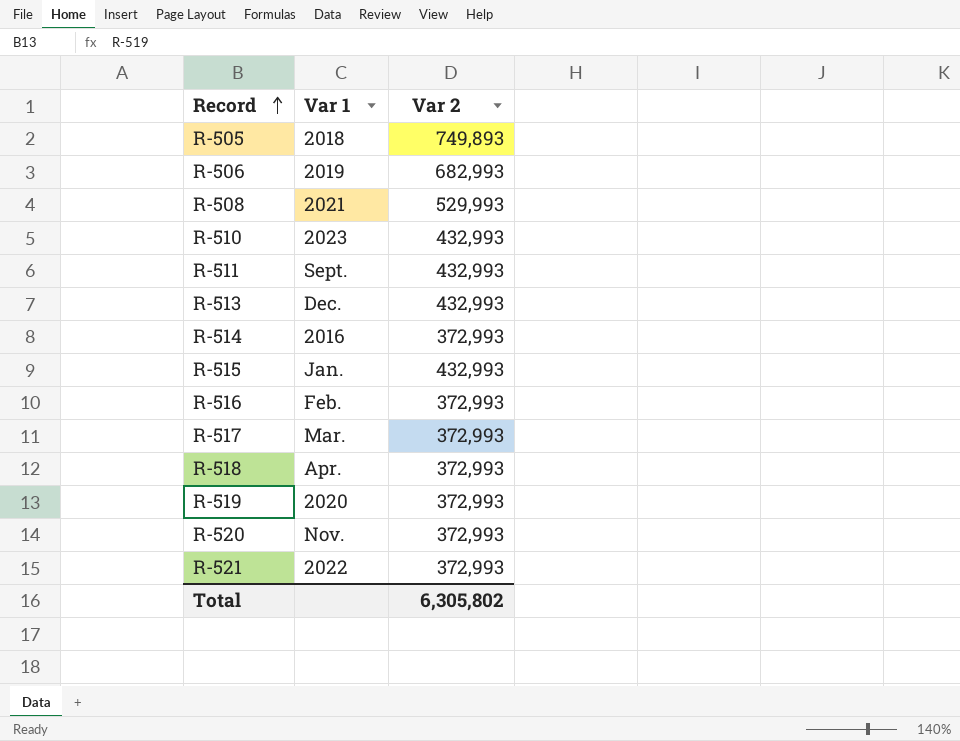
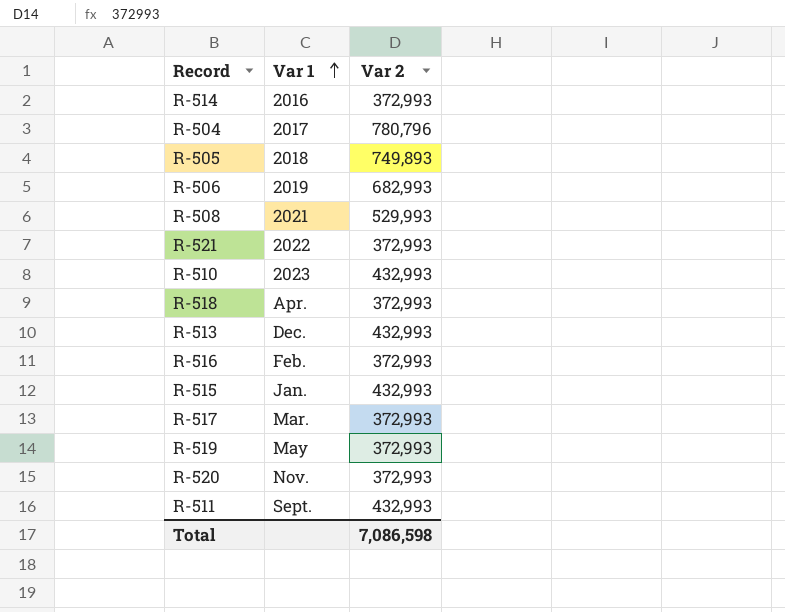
row order: Record ascending -> Var 1 ascending
row R-504: none -> 2017 | 780,796
R-519 | Var 1: 2020 -> May
Total | Var 2: 6,305,802 -> 7,086,598

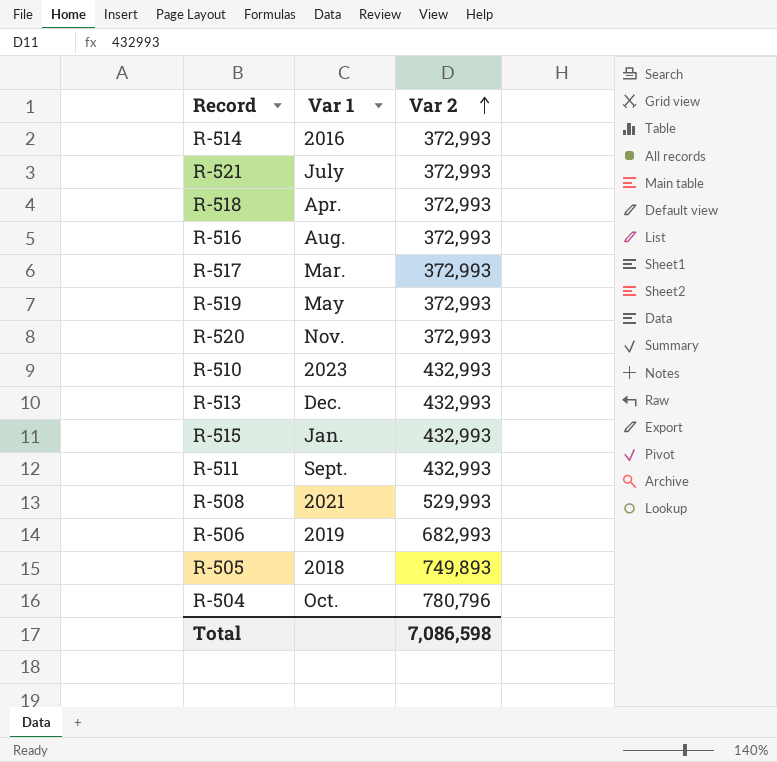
row order: Var 1 ascending -> Var 2 ascending
R-521 | Var 1: 2022 -> July
R-516 | Var 1: Feb. -> Aug.
R-504 | Var 1: 2017 -> Oct.

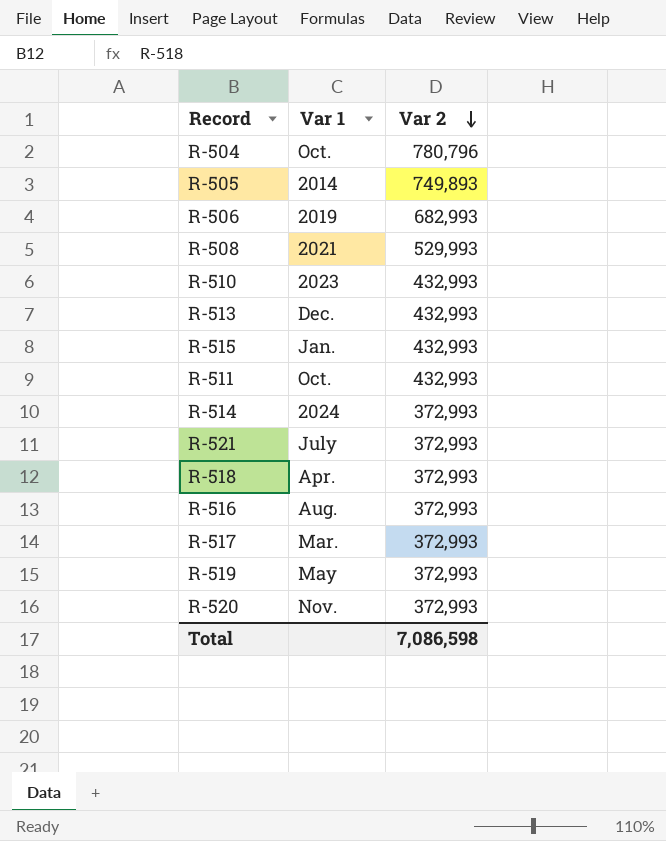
row order: Var 2 ascending -> Var 2 descending
R-505 | Var 1: 2018 -> 2014
R-511 | Var 1: Sept. -> Oct.
R-514 | Var 1: 2016 -> 2024

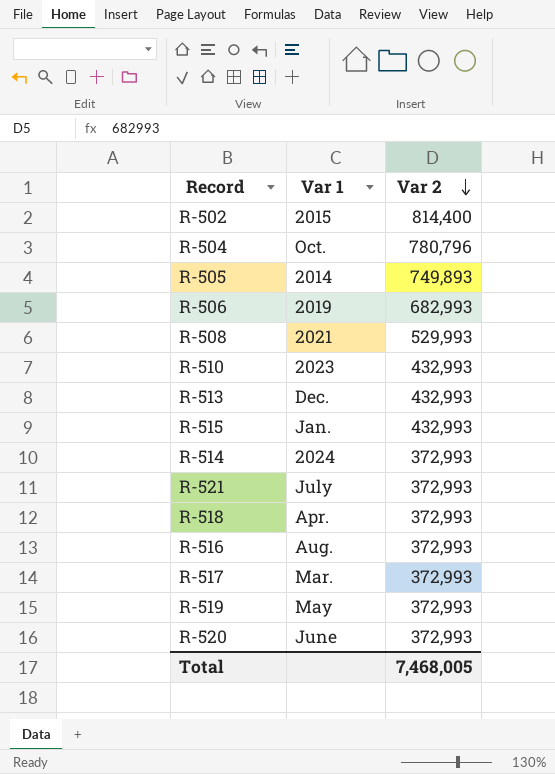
row R-511: Oct. | 432,993 -> none
row R-502: none -> 2015 | 814,400
R-520 | Var 1: Nov. -> June
Total | Var 2: 7,086,598 -> 7,468,005

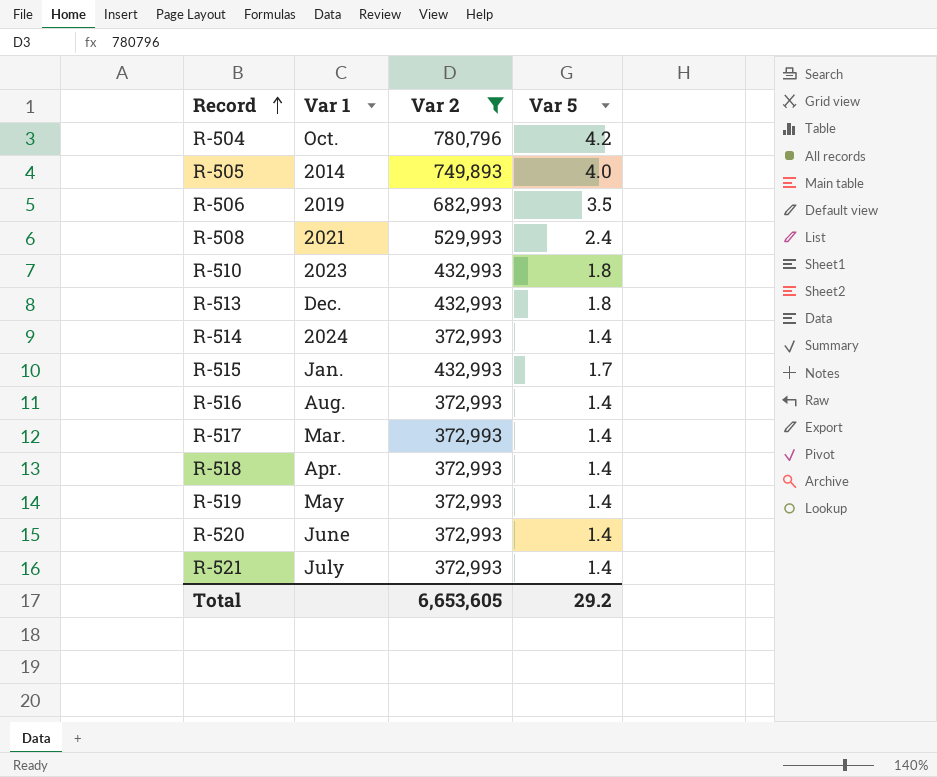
filter: none -> Var 2 != 814,400
row order: Var 2 descending -> Record ascending
column Var 5 | position: none -> 4
Total | Var 2: 7,468,005 -> 6,653,605

